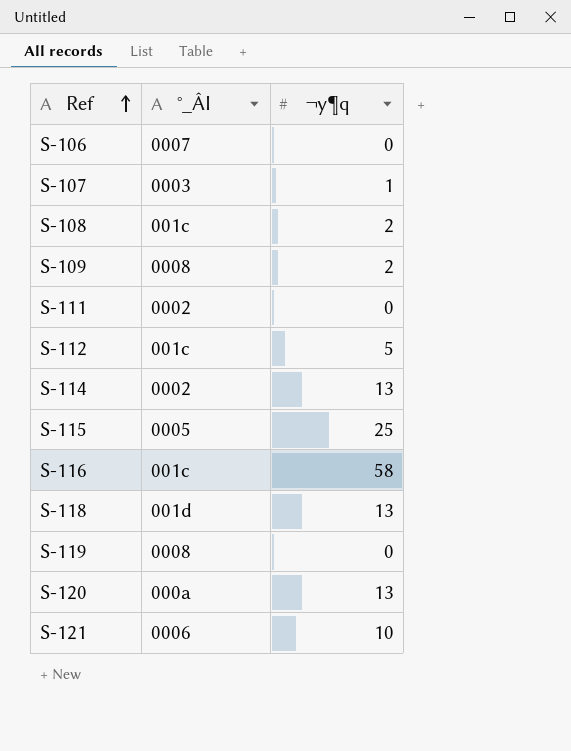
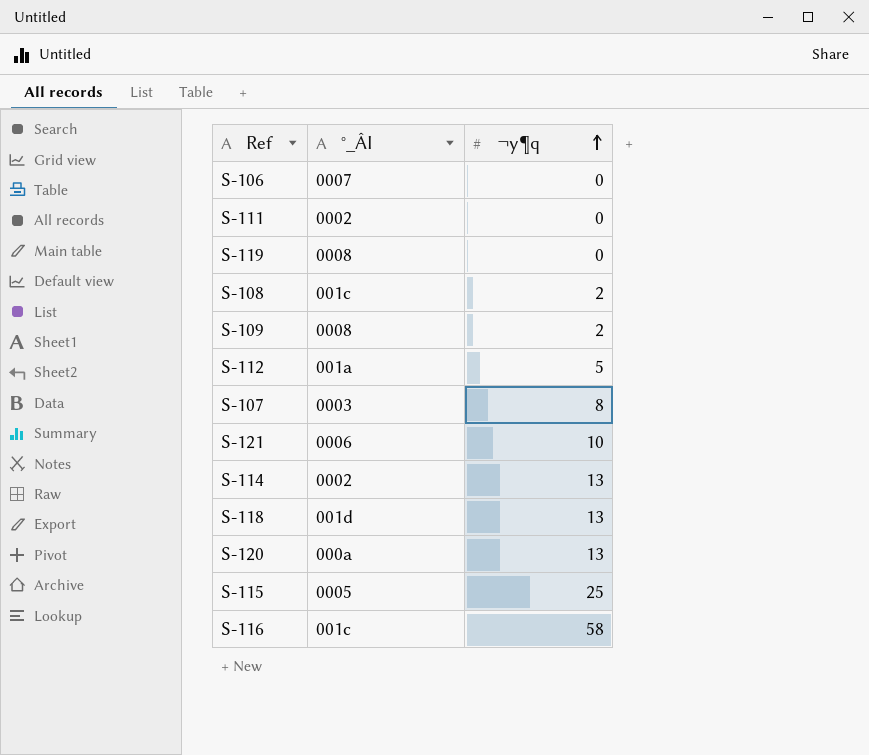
row order: Ref ascending -> ¬y¶q ascending
S-112 | °_ÂI: 001c -> 001a
S-107 | ¬y¶q: 1 -> 8

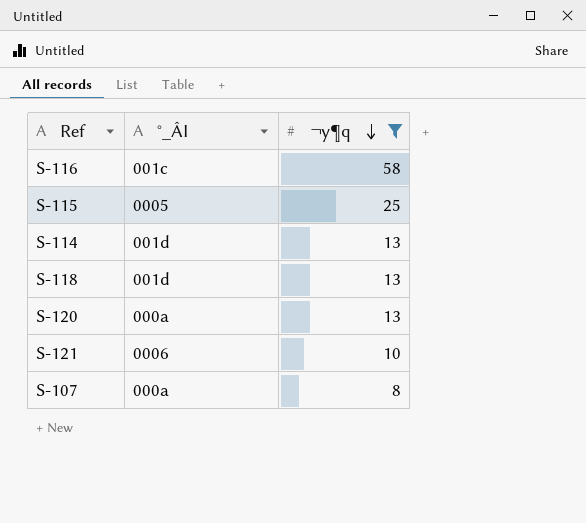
filter: none -> ¬y¶q >= 8
row order: ¬y¶q ascending -> ¬y¶q descending
S-114 | °_ÂI: 0002 -> 001d
S-107 | °_ÂI: 0003 -> 000a

